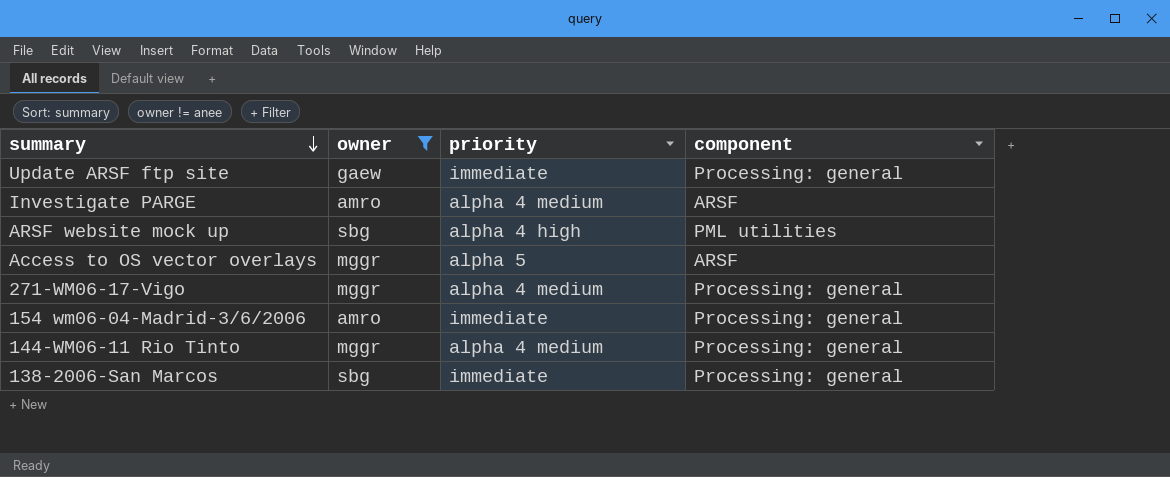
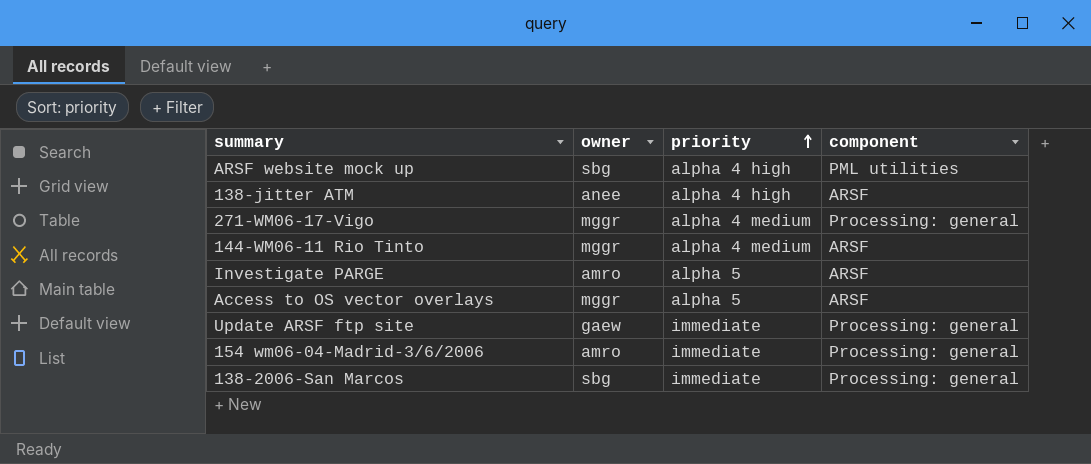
filter: owner != anee -> none
row order: summary descending -> priority ascending
144-WM06-11 Rio Tinto | component: Processing: general -> ARSF
Investigate PARGE | priority: alpha 4 medium -> alpha 5

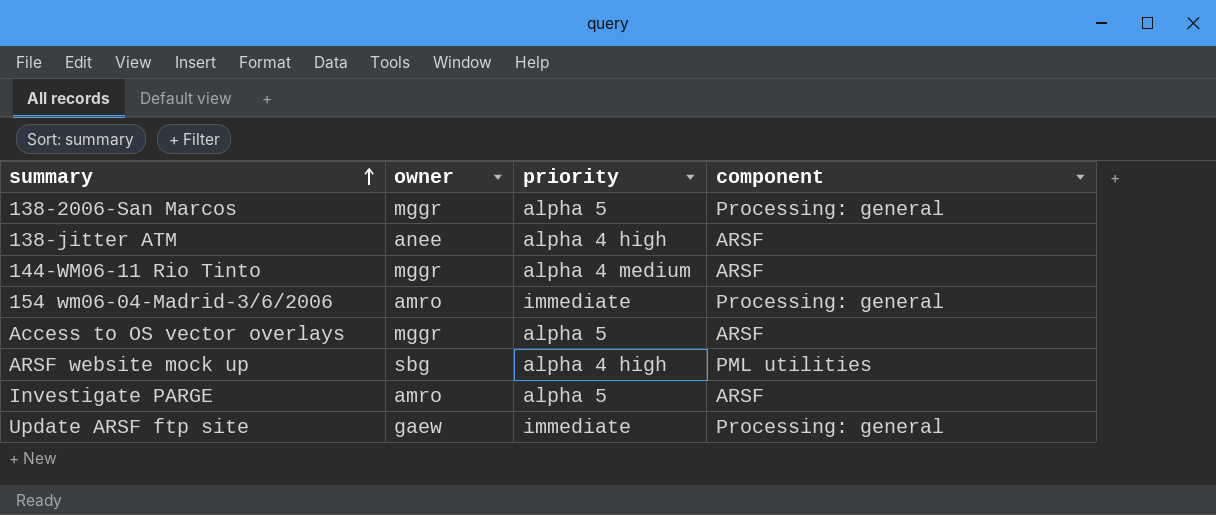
row order: priority ascending -> summary ascending
row 271-WM06-17-Vigo: mggr | alpha 4 medium | Processing: general -> none
138-2006-San Marcos | owner: sbg -> mggr
138-2006-San Marcos | priority: immediate -> alpha 5

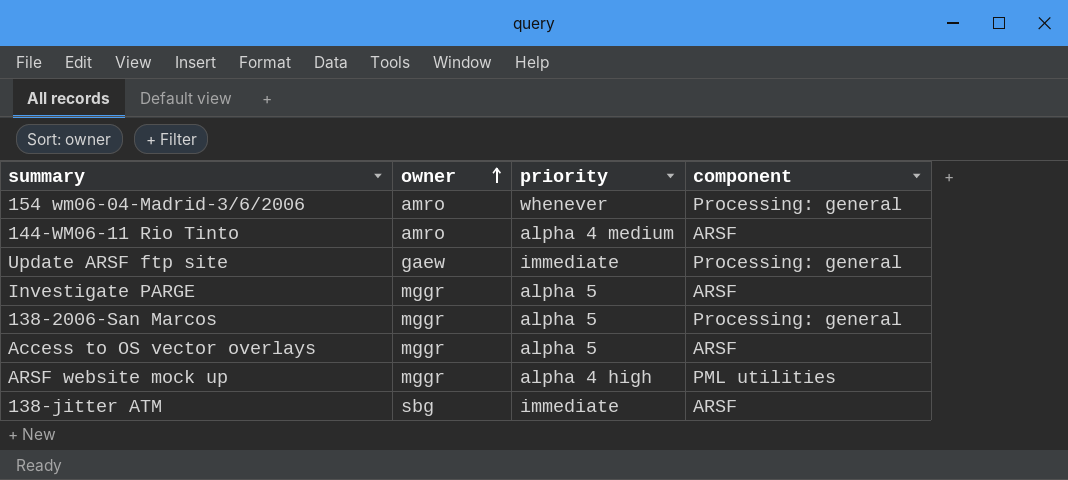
row order: summary ascending -> owner ascending
154 wm06-04-Madrid-3/6/2006 | priority: immediate -> whenever
144-WM06-11 Rio Tinto | owner: mggr -> amro
Investigate PARGE | owner: amro -> mggr
ARSF website mock up | owner: sbg -> mggr
138-jitter ATM | owner: anee -> sbg
138-jitter ATM | priority: alpha 4 high -> immediate

